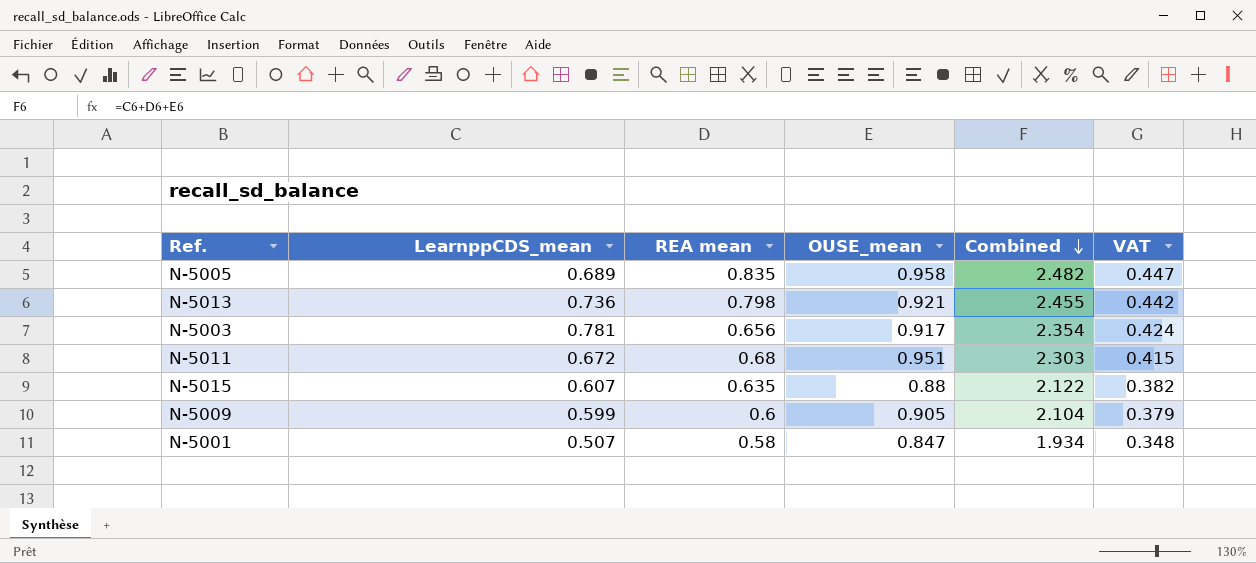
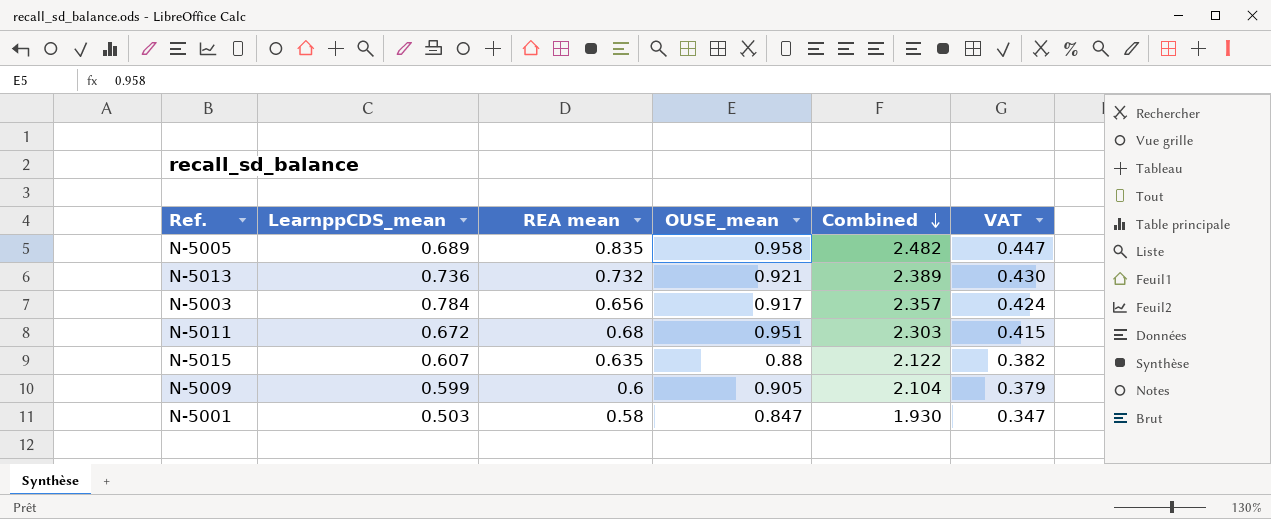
N-5013 | REA mean: 0.798 -> 0.732
N-5013 | Combined: 2.455 -> 2.389
N-5013 | VAT: 0.442 -> 0.430
N-5003 | LearnppCDS_mean: 0.781 -> 0.784
N-5003 | Combined: 2.354 -> 2.357
N-5001 | LearnppCDS_mean: 0.507 -> 0.503
N-5001 | Combined: 1.934 -> 1.930
N-5001 | VAT: 0.348 -> 0.347

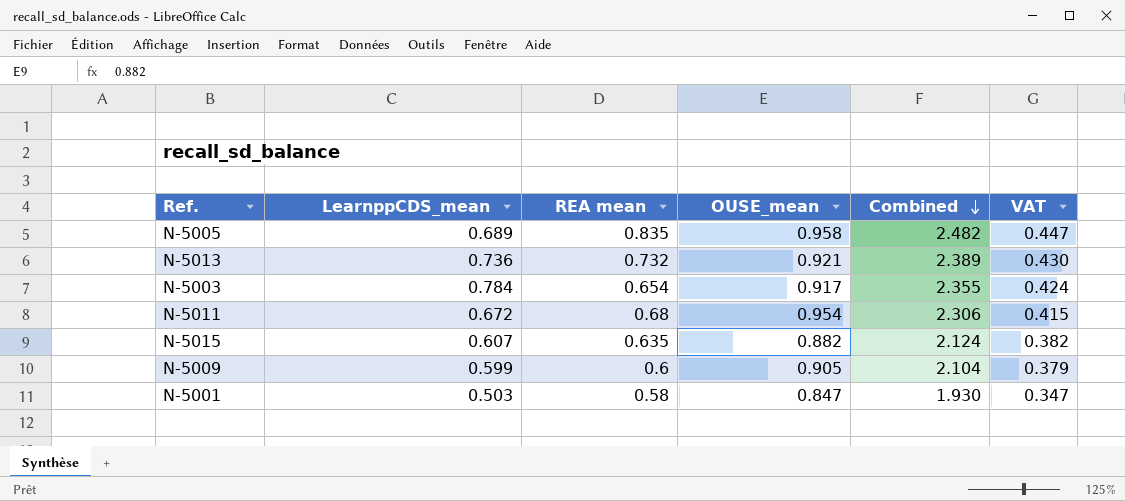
N-5003 | REA mean: 0.656 -> 0.654
N-5003 | Combined: 2.357 -> 2.355
N-5011 | OUSE_mean: 0.951 -> 0.954
N-5011 | Combined: 2.303 -> 2.306
N-5015 | OUSE_mean: 0.88 -> 0.882
N-5015 | Combined: 2.122 -> 2.124

